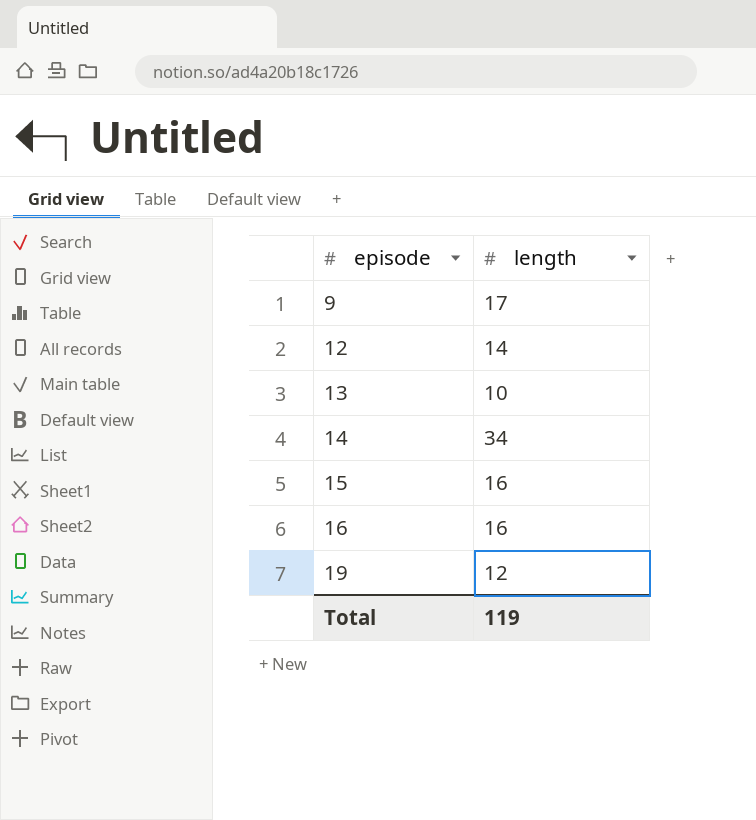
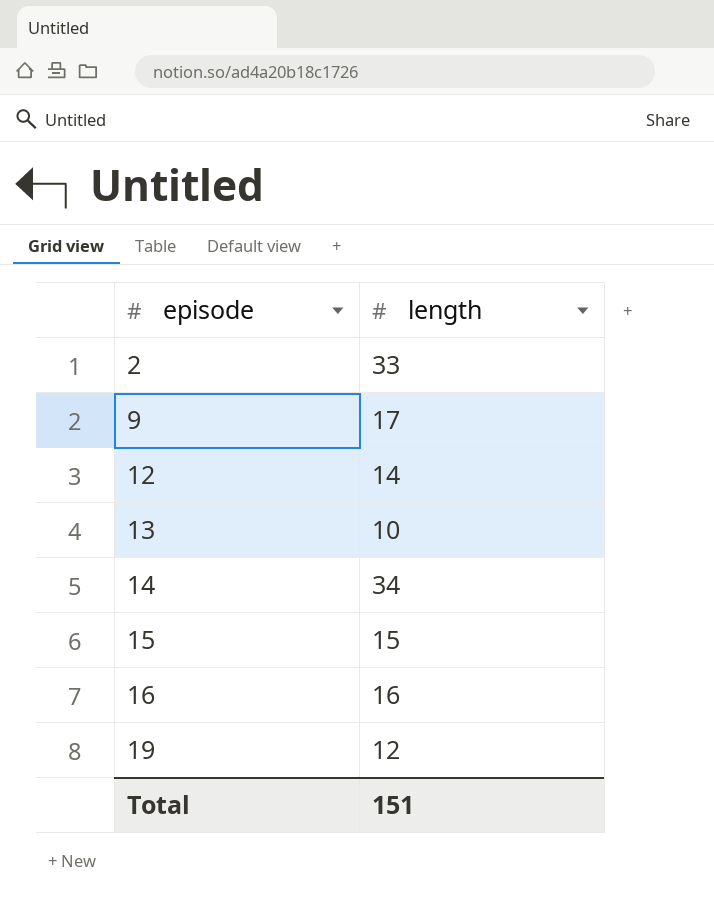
row 2: none -> 33
15 | length: 16 -> 15
Total | length: 119 -> 151

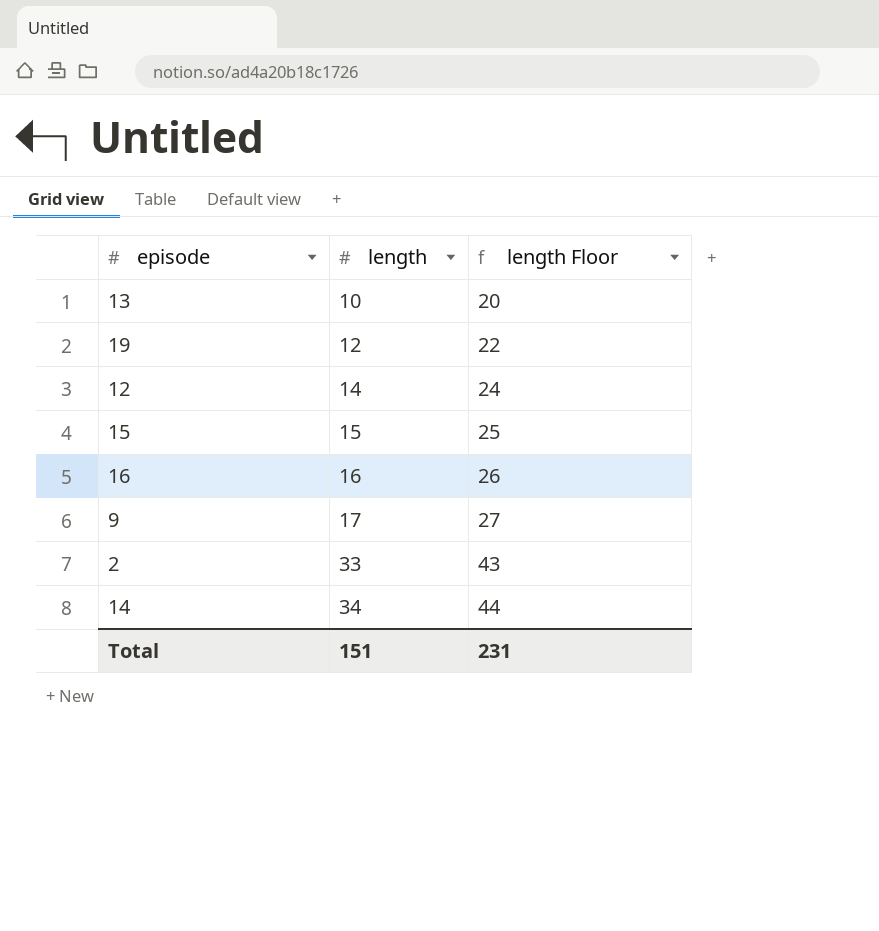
row order: episode ascending -> length ascending
column length Floor | formula: none -> [length] + 10

